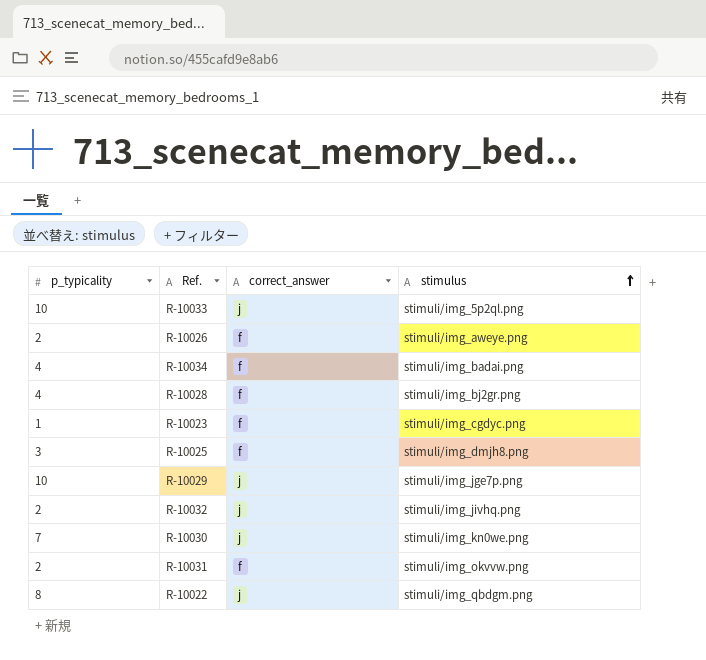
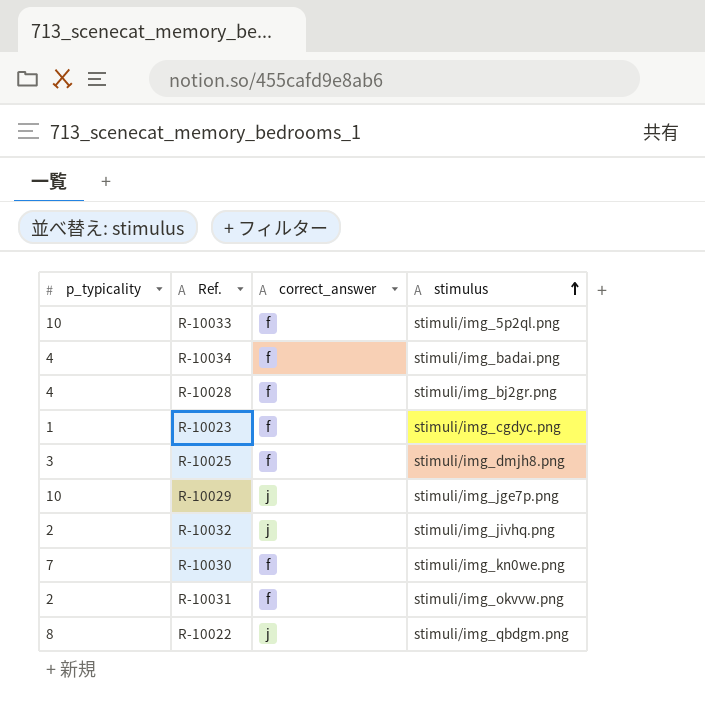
row R-10026: 2 | f | stimuli/img_aweye.png -> none
R-10033 | correct_answer: j -> f
R-10030 | correct_answer: j -> f

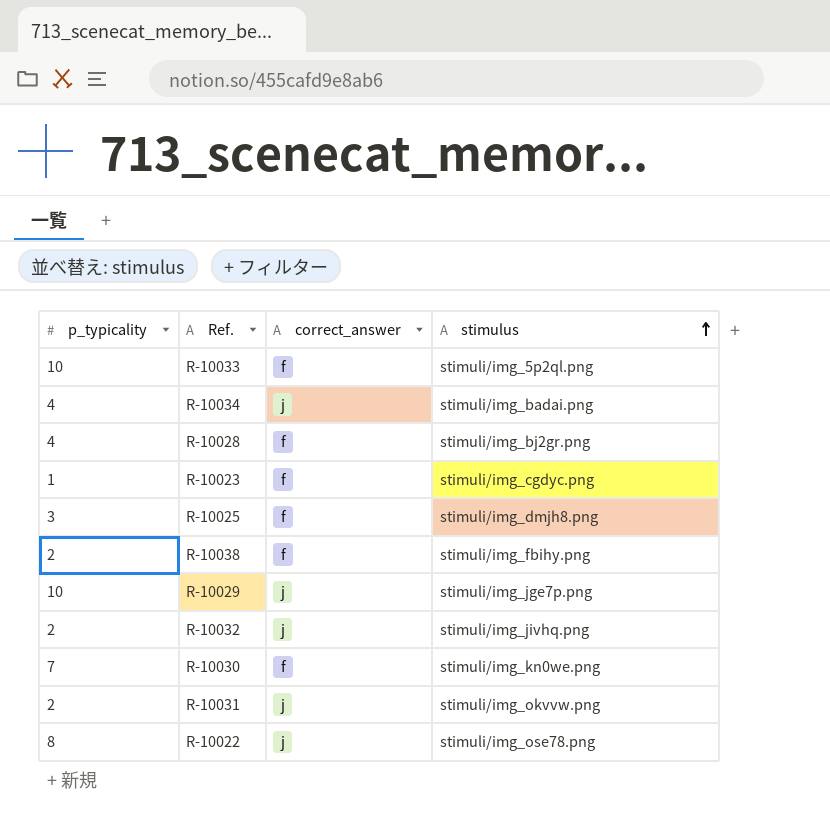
R-10034 | correct_answer: f -> j
row R-10038: none -> 2 | f | stimuli/img_fbihy.png
R-10031 | correct_answer: f -> j
R-10022 | stimulus: stimuli/img_qbdgm.png -> stimuli/img_ose78.png

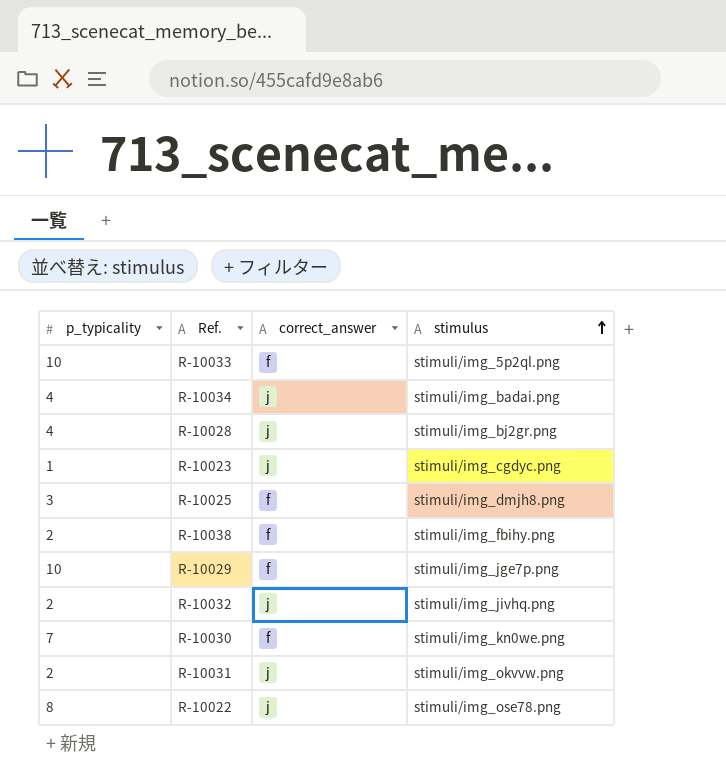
R-10028 | correct_answer: f -> j
R-10023 | correct_answer: f -> j
R-10029 | correct_answer: j -> f

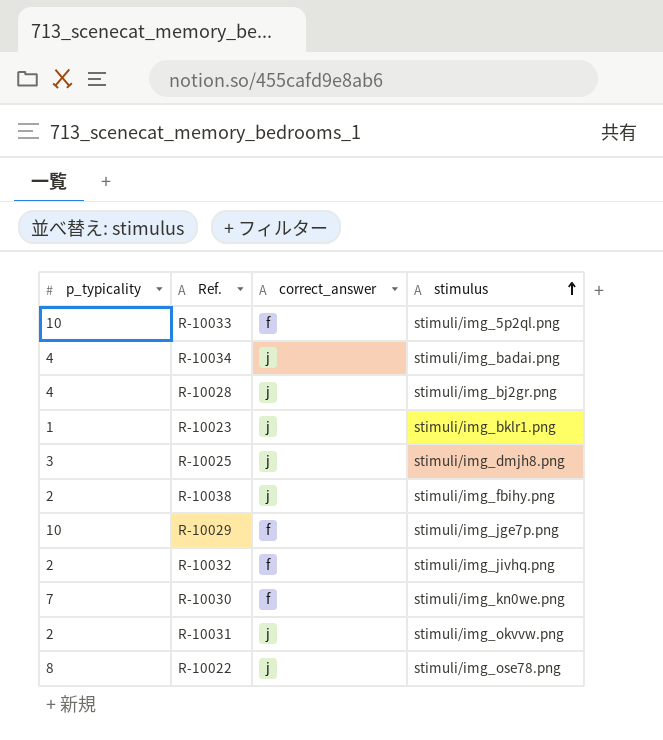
R-10023 | stimulus: stimuli/img_cgdyc.png -> stimuli/img_bklr1.png
R-10025 | correct_answer: f -> j
R-10038 | correct_answer: f -> j
R-10032 | correct_answer: j -> f

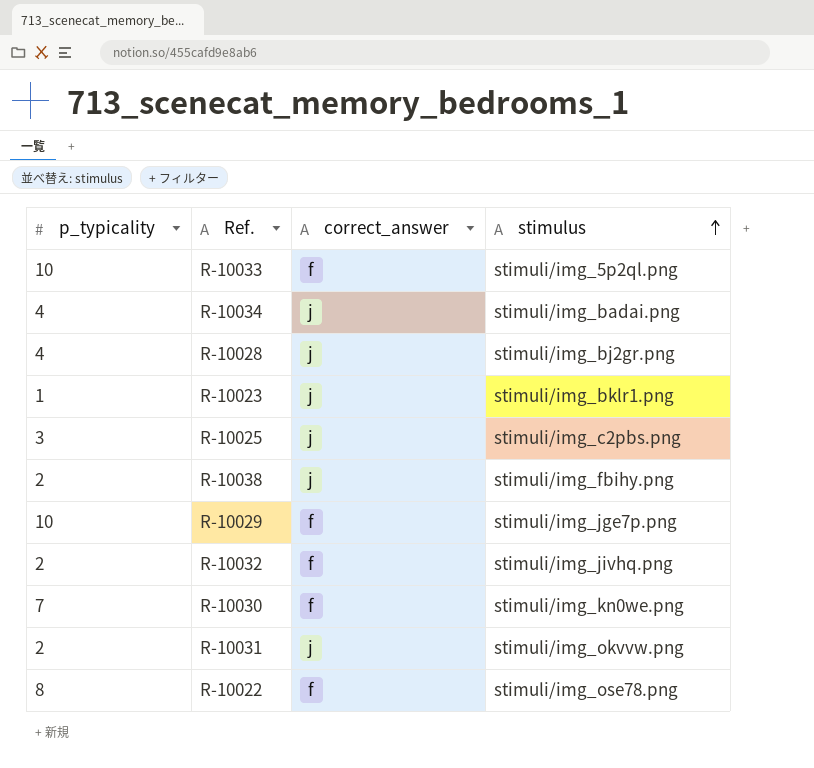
R-10025 | stimulus: stimuli/img_dmjh8.png -> stimuli/img_c2pbs.png
R-10022 | correct_answer: j -> f

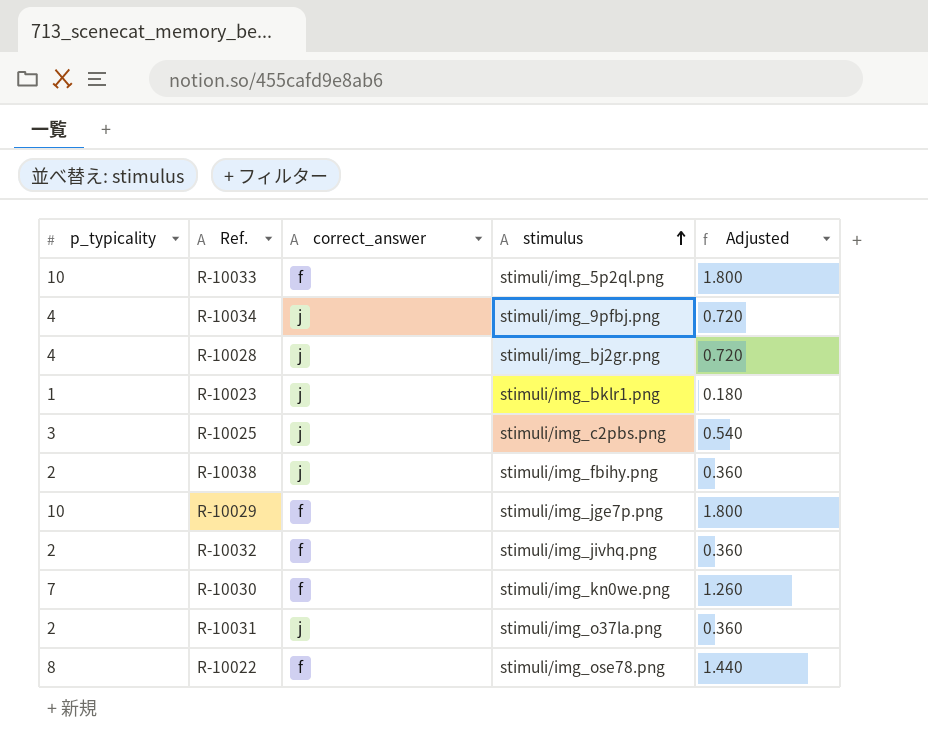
column Adjusted | formula: none -> [p_typicality] * 0.18
R-10034 | stimulus: stimuli/img_badai.png -> stimuli/img_9pfbj.png
R-10031 | stimulus: stimuli/img_okvvw.png -> stimuli/img_o37la.png

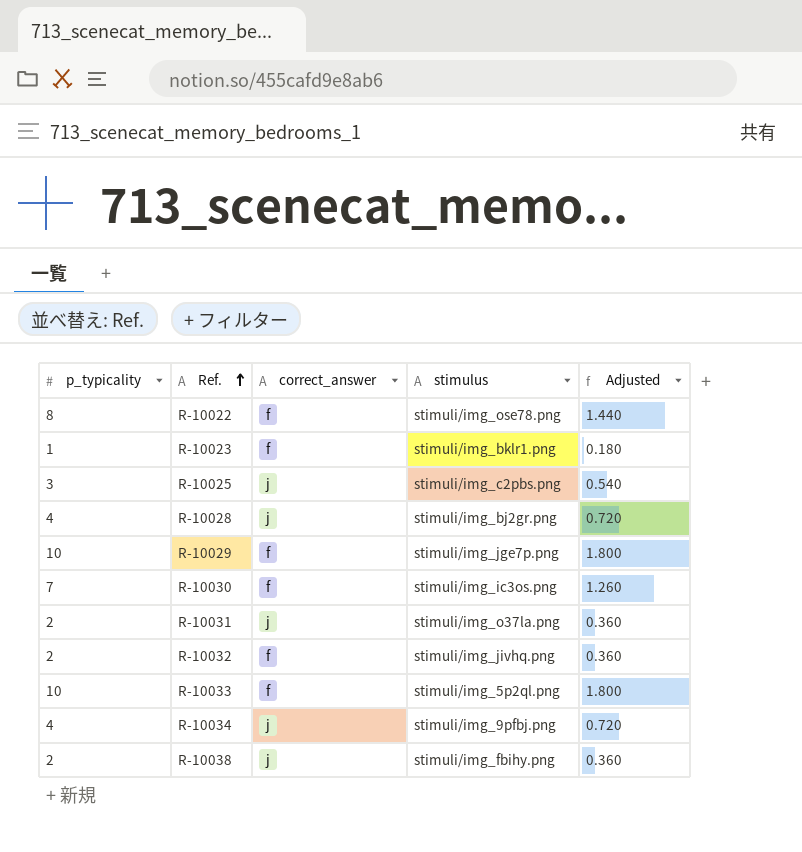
row order: stimulus ascending -> Ref. ascending
R-10023 | correct_answer: j -> f
R-10030 | stimulus: stimuli/img_kn0we.png -> stimuli/img_ic3os.png

